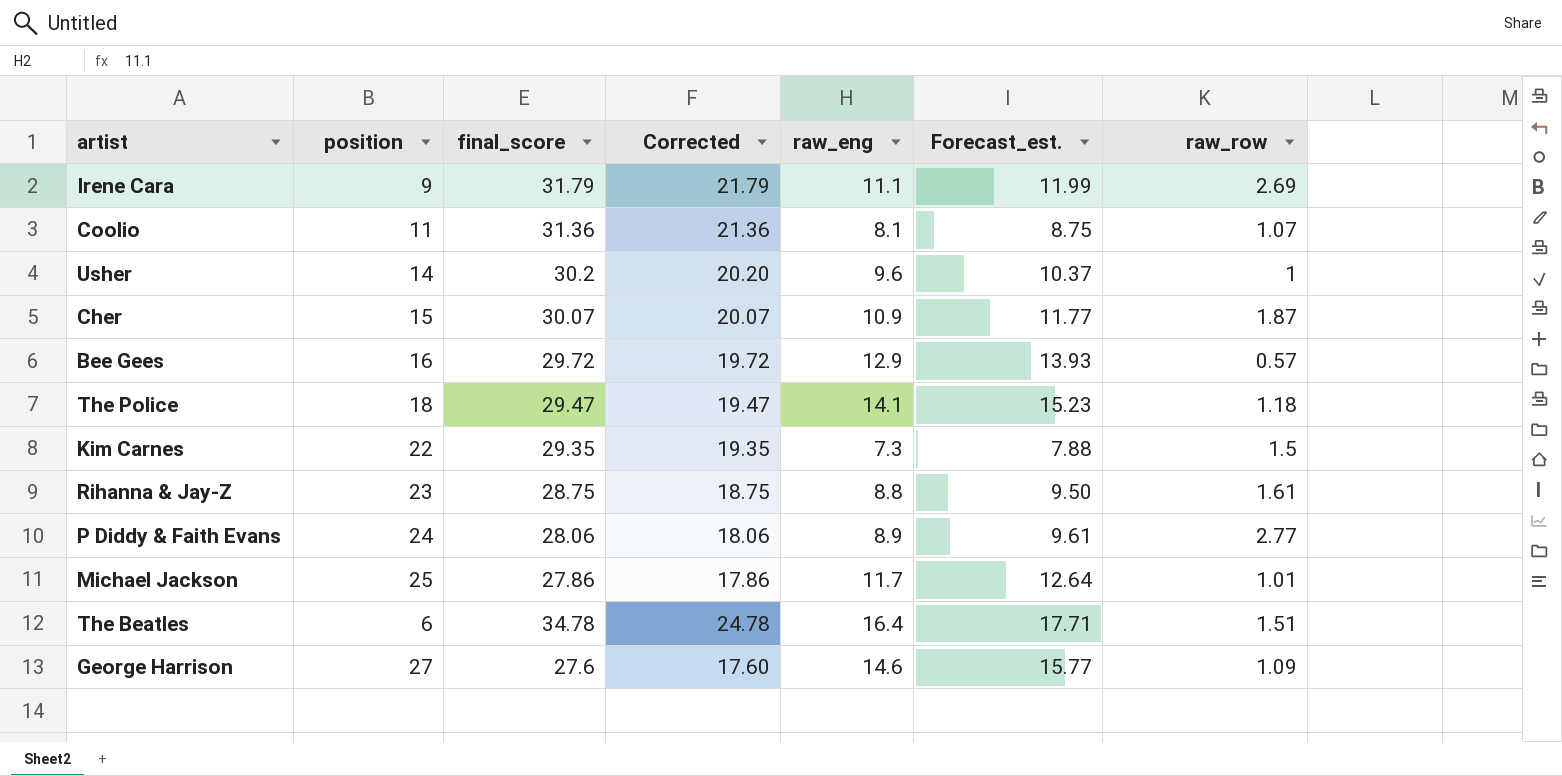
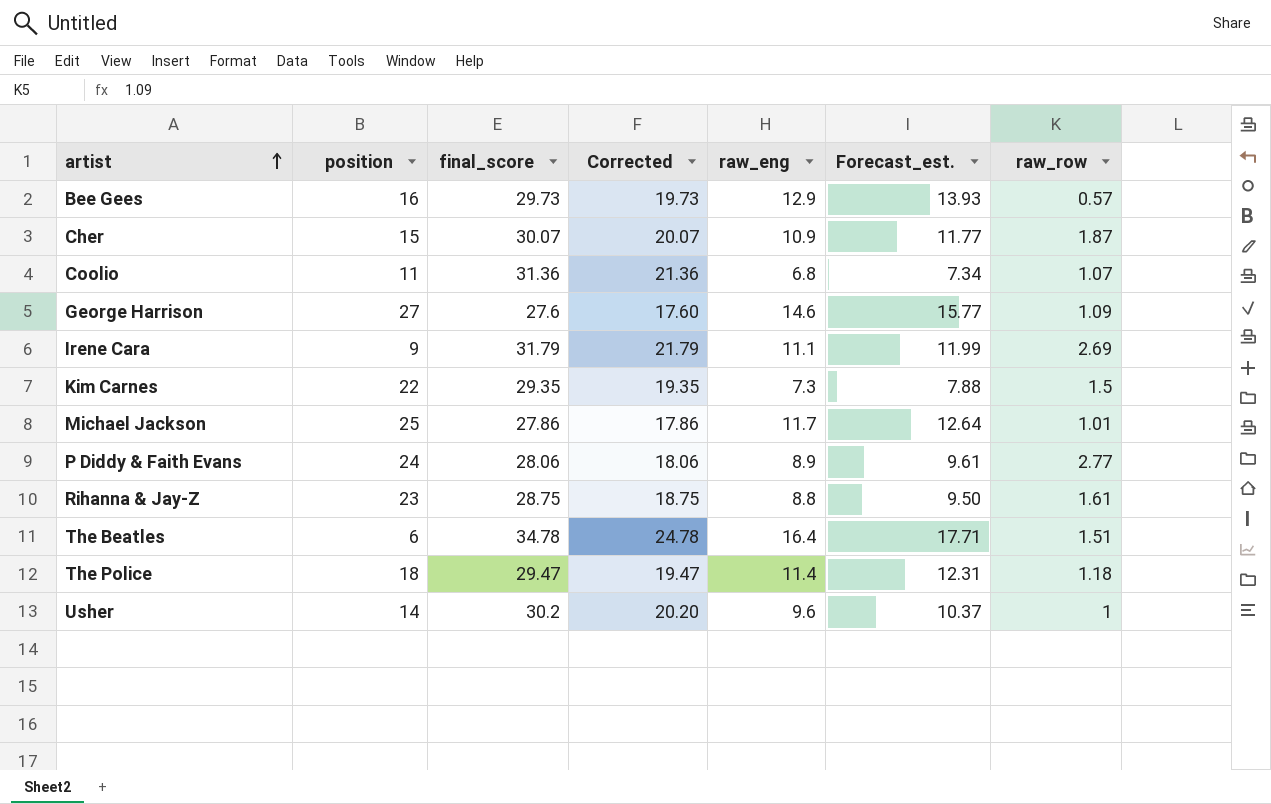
row order: none -> artist ascending
Bee Gees | final_score: 29.72 -> 29.73
Bee Gees | Corrected: 19.72 -> 19.73
Coolio | raw_eng: 8.1 -> 6.8
Coolio | Forecast_est.: 8.75 -> 7.34
The Police | raw_eng: 14.1 -> 11.4
The Police | Forecast_est.: 15.23 -> 12.31

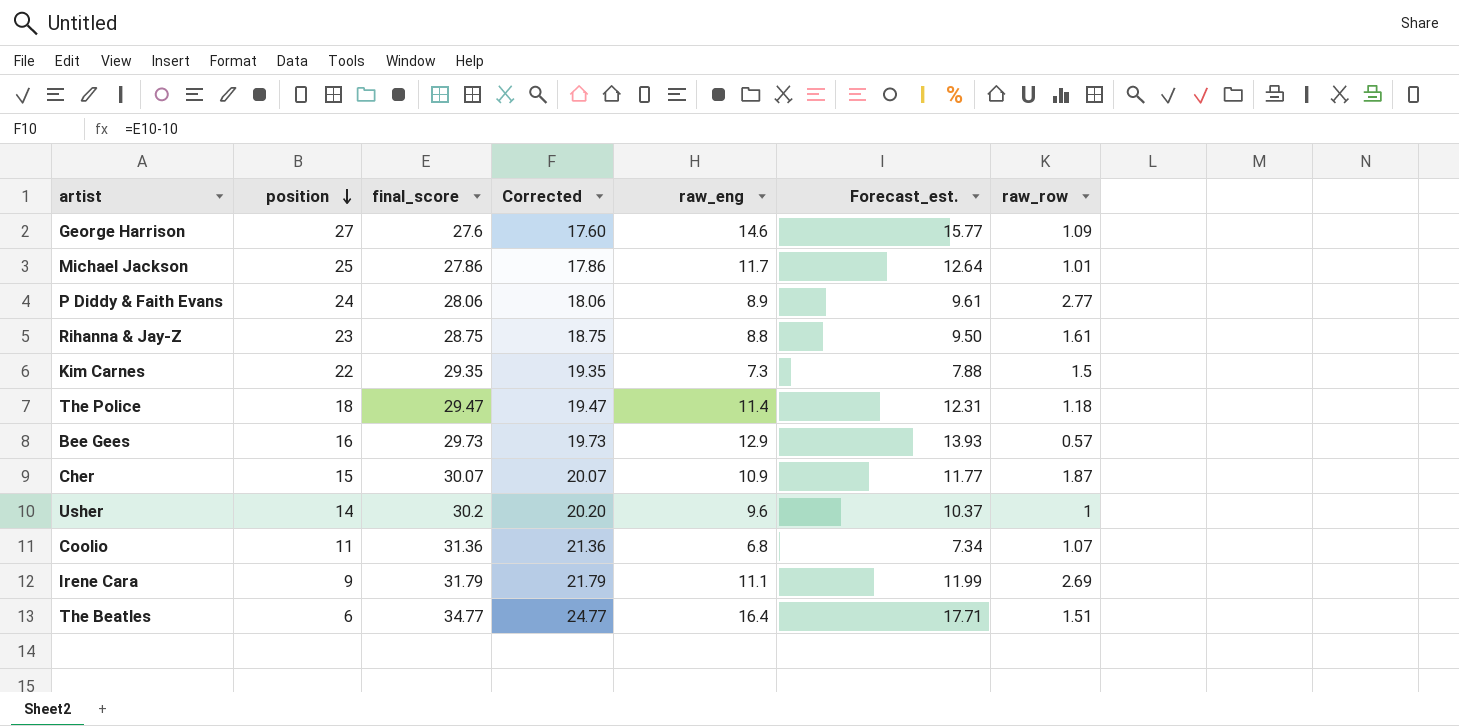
row order: artist ascending -> position descending
The Beatles | final_score: 34.78 -> 34.77
The Beatles | Corrected: 24.78 -> 24.77

